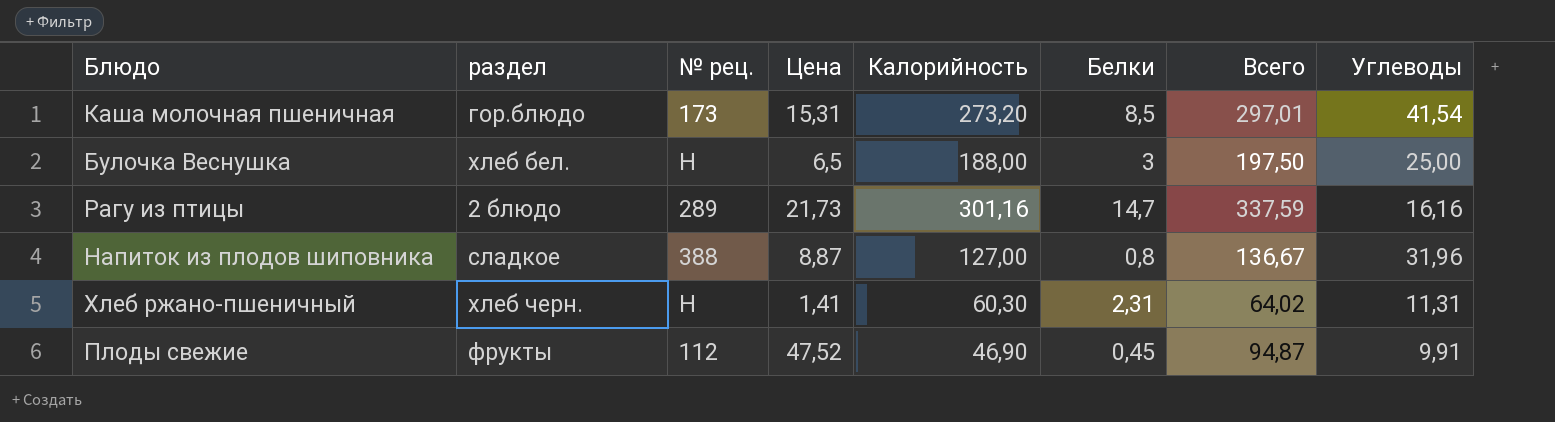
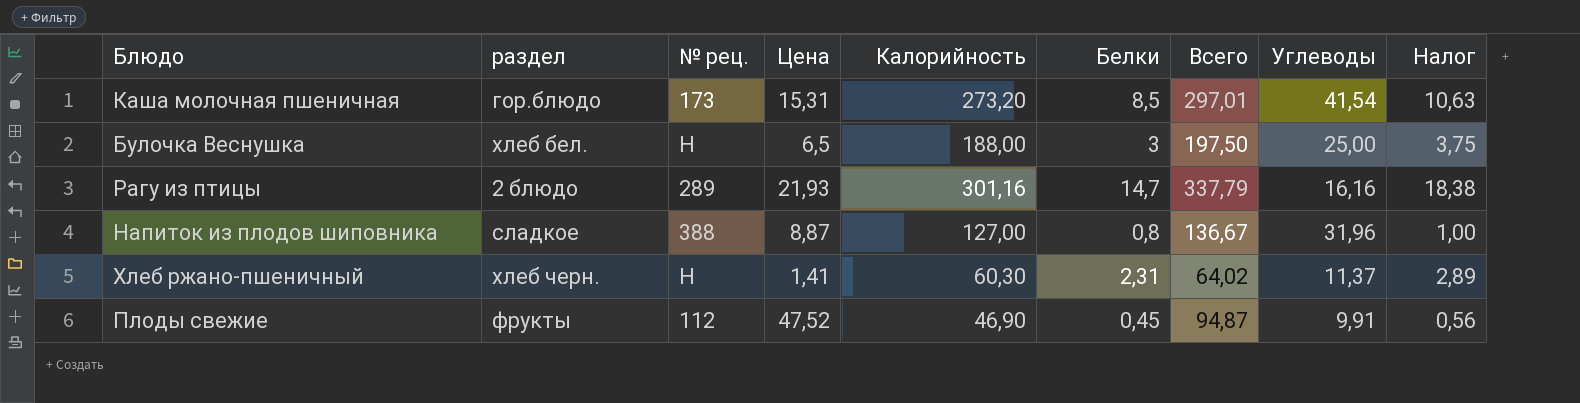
column Налог | formula: none -> [Белки] * 1,25
Рагу из птицы | Цена: 21,73 -> 21,93
Рагу из птицы | Всего: 337,59 -> 337,79
Хлеб ржано-пшеничный | Углеводы: 11,31 -> 11,37

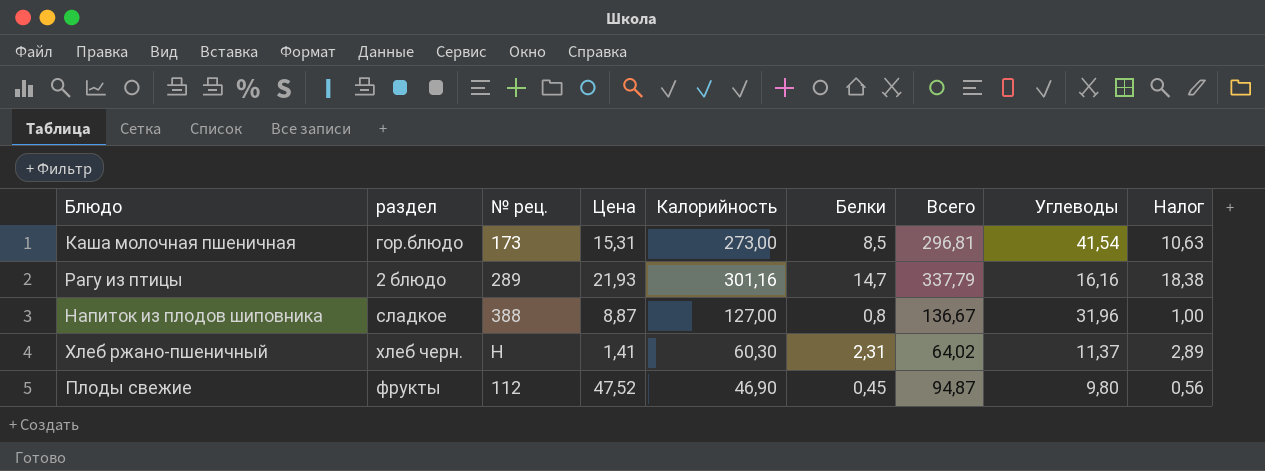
row Булочка Веснушка: хлеб бел. | Н | 6,5 | 188,00 | 3 | 197,50 | 25,00 | 3,75 -> none
Каша молочная пшеничная | Калорийность: 273,20 -> 273,00
Каша молочная пшеничная | Всего: 297,01 -> 296,81
Плоды свежие | Углеводы: 9,91 -> 9,80

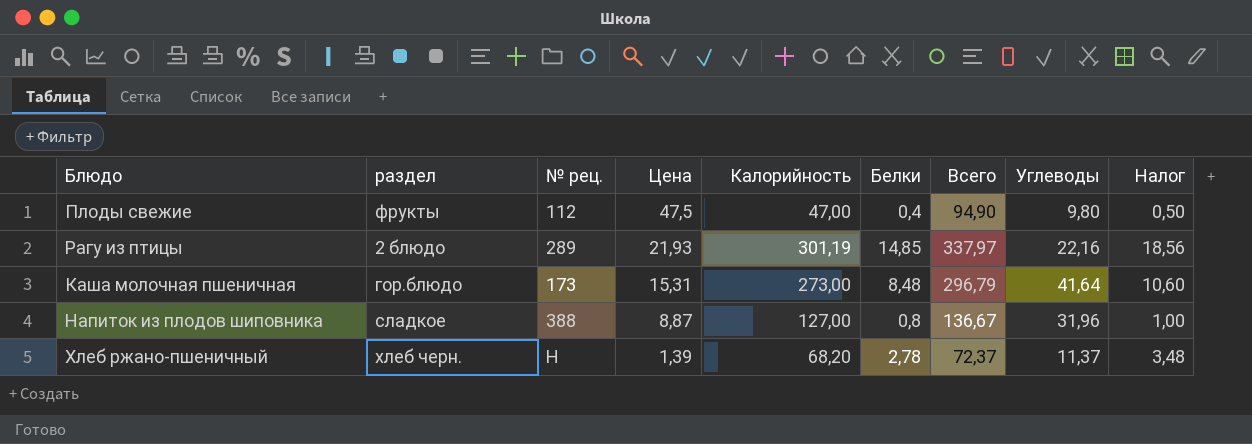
row order: none -> Цена descending
Плоды свежие | Цена: 47,52 -> 47,5
Плоды свежие | Калорийность: 46,90 -> 47,00
Плоды свежие | Белки: 0,45 -> 0,4
Плоды свежие | Всего: 94,87 -> 94,90
Плоды свежие | Налог: 0,56 -> 0,50
Рагу из птицы | Калорийность: 301,16 -> 301,19
Рагу из птицы | Белки: 14,7 -> 14,85
Рагу из птицы | Всего: 337,79 -> 337,97
Рагу из птицы | Углеводы: 16,16 -> 22,16
Рагу из птицы | Налог: 18,38 -> 18,56
Каша молочная пшеничная | Белки: 8,5 -> 8,48
Каша молочная пшеничная | Всего: 296,81 -> 296,79
Каша молочная пшеничная | Углеводы: 41,54 -> 41,64
Каша молочная пшеничная | Налог: 10,63 -> 10,60
Хлеб ржано-пшеничный | Цена: 1,41 -> 1,39
Хлеб ржано-пшеничный | Калорийность: 60,30 -> 68,20
Хлеб ржано-пшеничный | Белки: 2,31 -> 2,78
Хлеб ржано-пшеничный | Всего: 64,02 -> 72,37
Хлеб ржано-пшеничный | Налог: 2,89 -> 3,48

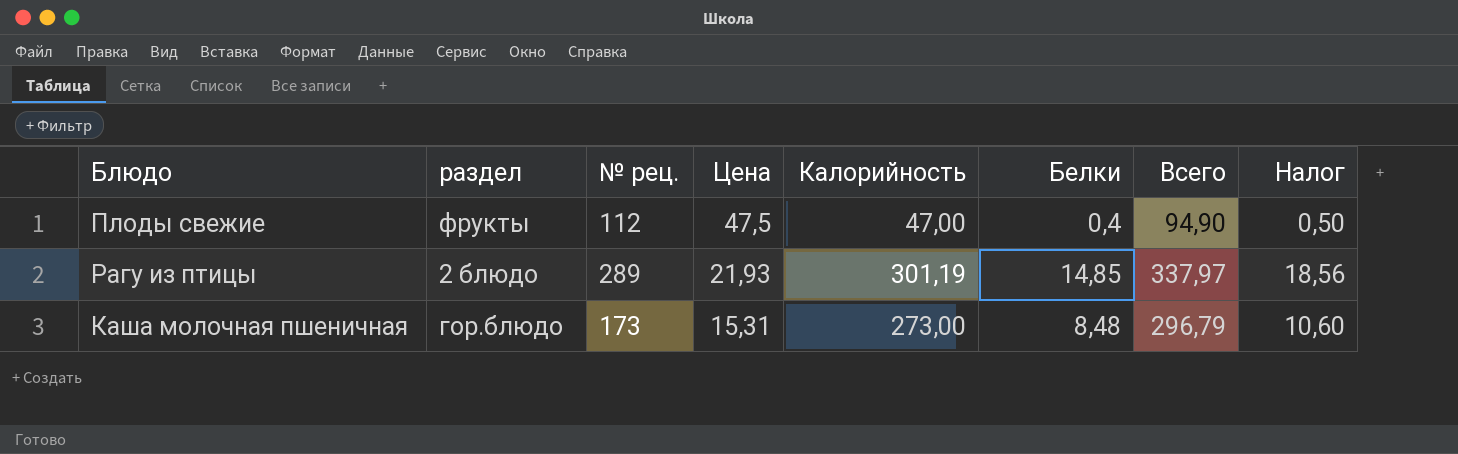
column Углеводы | position: 8 -> none
row Напиток из плодов шиповника: сладкое | 388 | 8,87 | 127,00 | 0,8 | 136,67 | 31,96 | 1,00 -> none
row Хлеб ржано-пшеничный: хлеб черн. | Н | 1,39 | 68,20 | 2,78 | 72,37 | 11,37 | 3,48 -> none

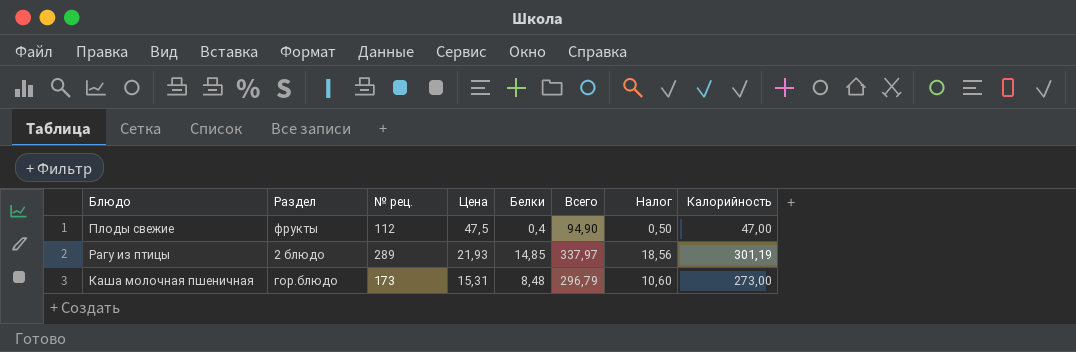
column name: раздел -> Раздел
column Калорийность | position: 5 -> 8

